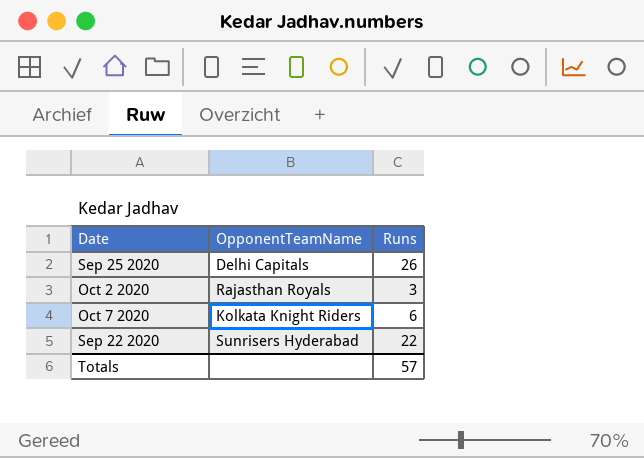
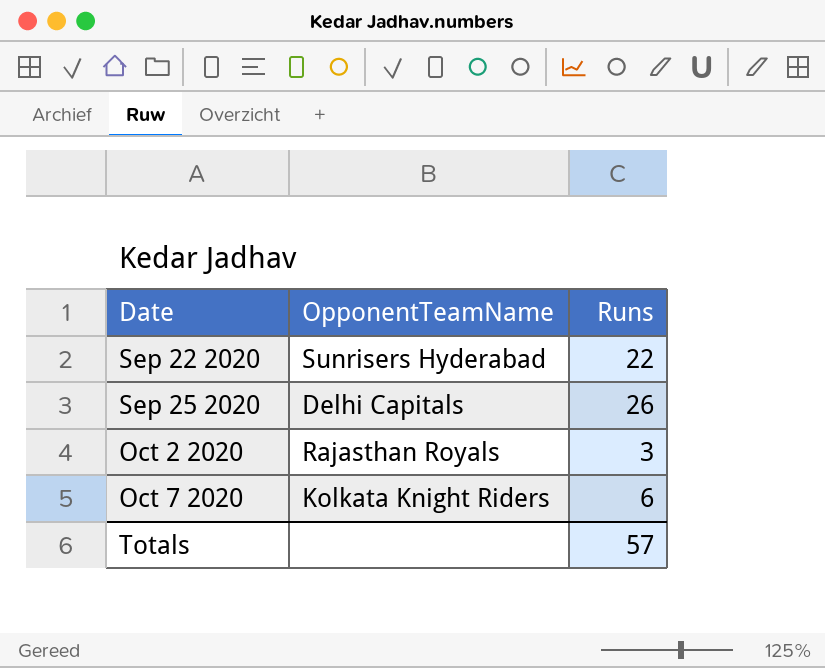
row order: none -> Date ascending

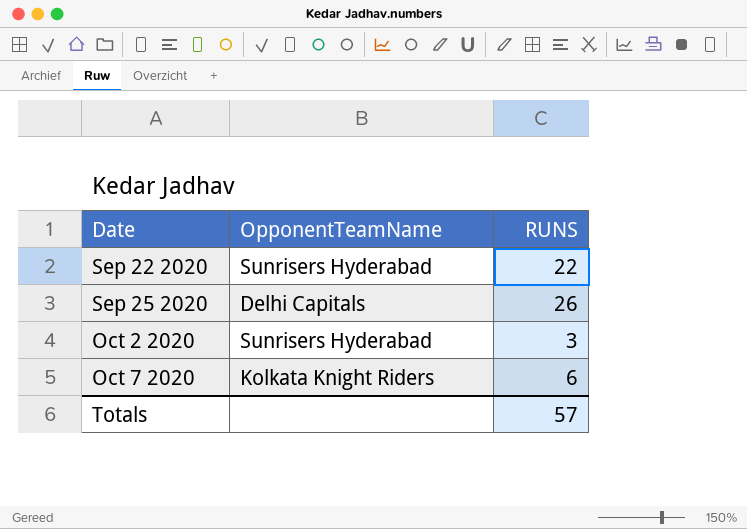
column name: Runs -> RUNS
Oct 2 2020 | OpponentTeamName: Rajasthan Royals -> Sunrisers Hyderabad

